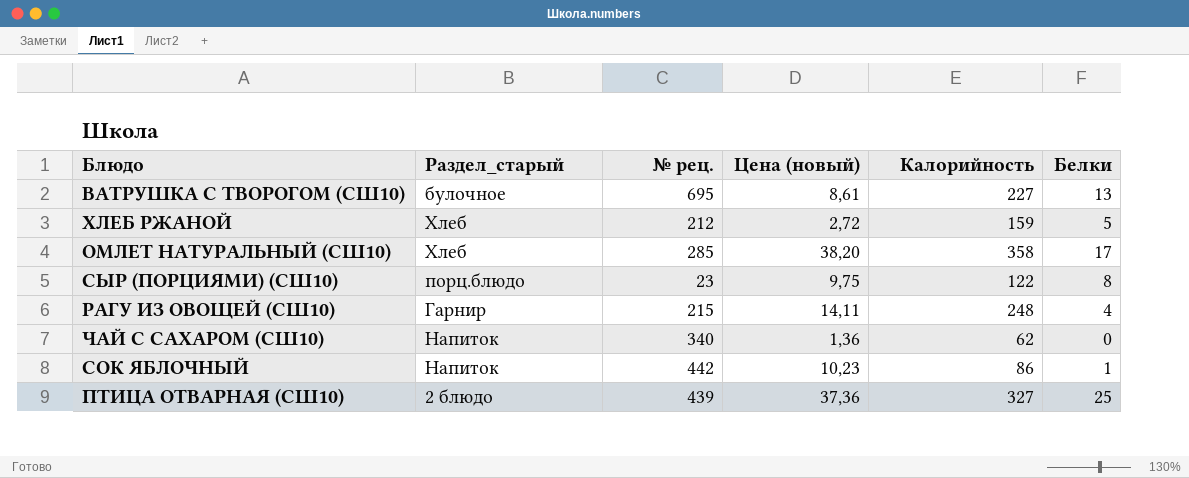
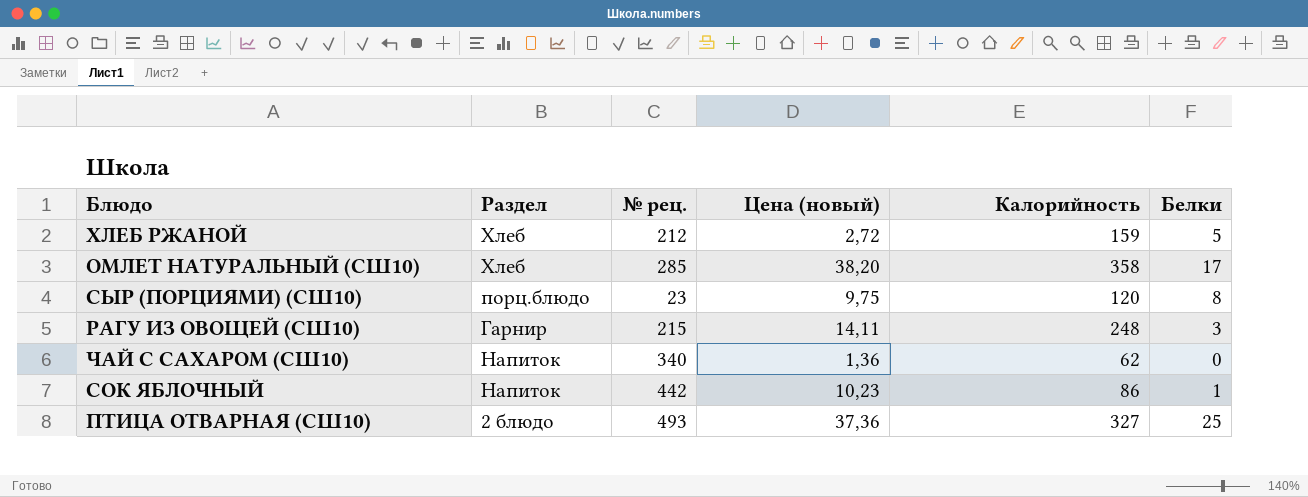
column name: Раздел_старый -> Раздел
row ВАТРУШКА С ТВОРОГОМ (СШ10): булочное | 695 | 8,61 | 227 | 13 -> none
СЫР (ПОРЦИЯМИ) (СШ10) | Калорийность: 122 -> 120
РАГУ ИЗ ОВОЩЕЙ (СШ10) | Белки: 4 -> 3
ПТИЦА ОТВАРНАЯ (СШ10) | № рец.: 439 -> 493

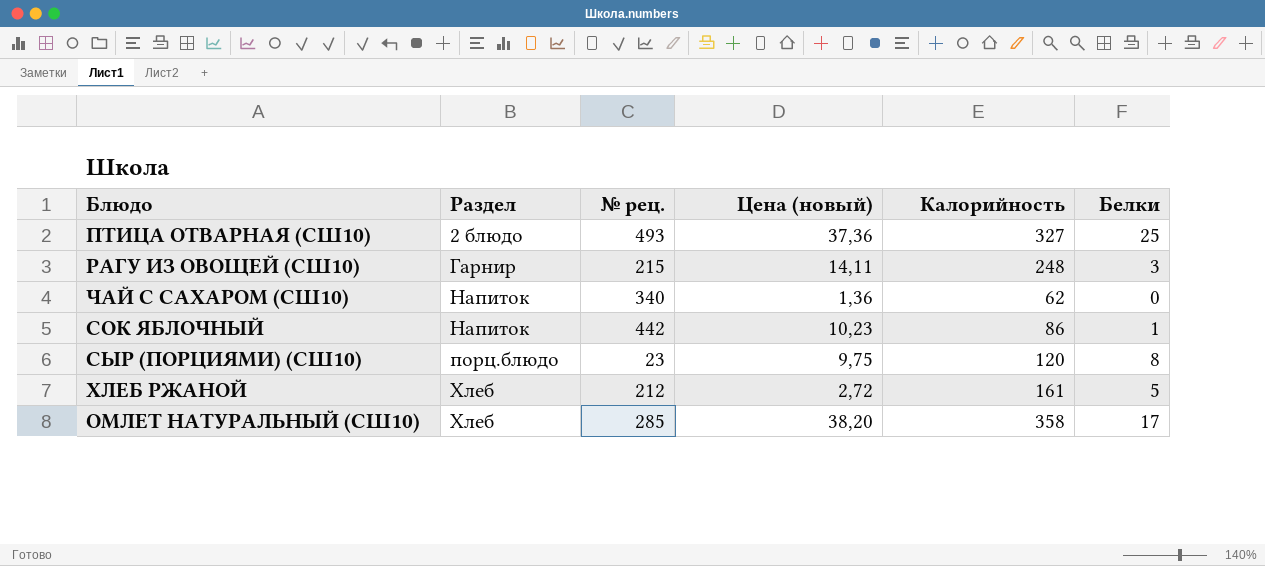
row order: none -> Раздел ascending
ХЛЕБ РЖАНОЙ | Калорийность: 159 -> 161

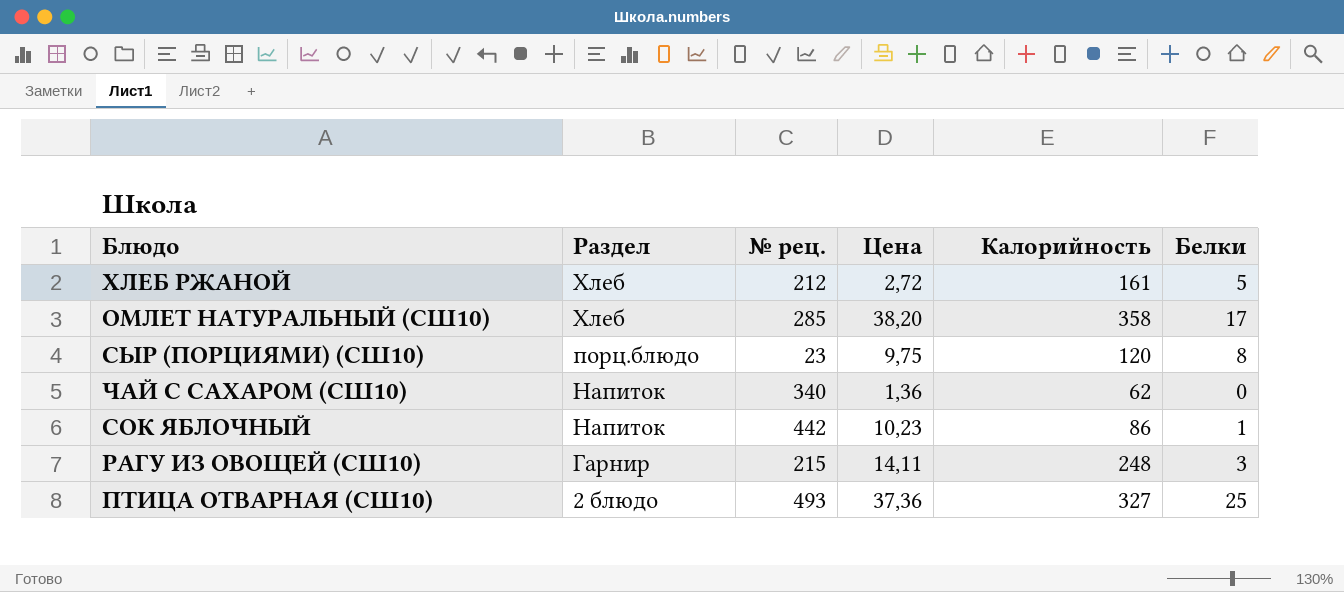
row order: Раздел ascending -> Раздел descending
column name: Цена (новый) -> Цена

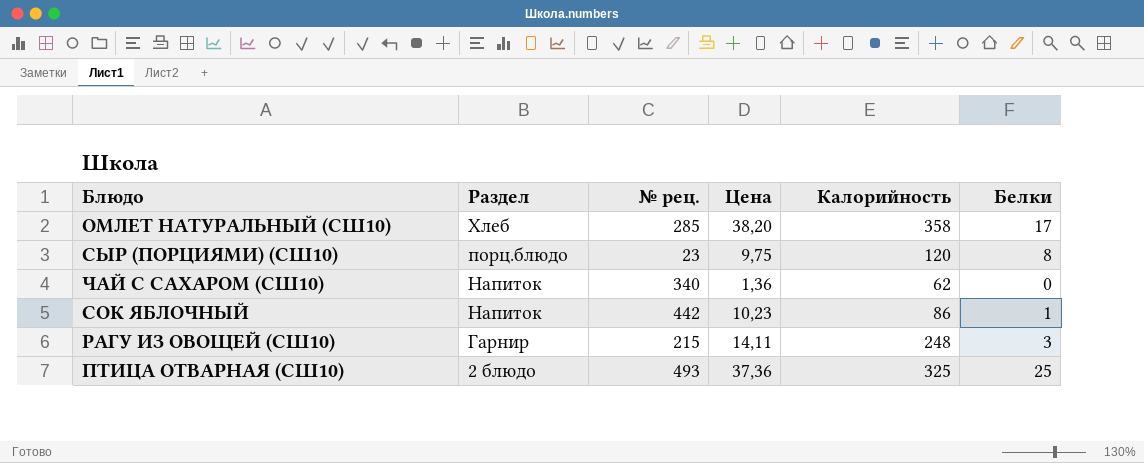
row ХЛЕБ РЖАНОЙ: Хлеб | 212 | 2,72 | 161 | 5 -> none
ПТИЦА ОТВАРНАЯ (СШ10) | Калорийность: 327 -> 325

